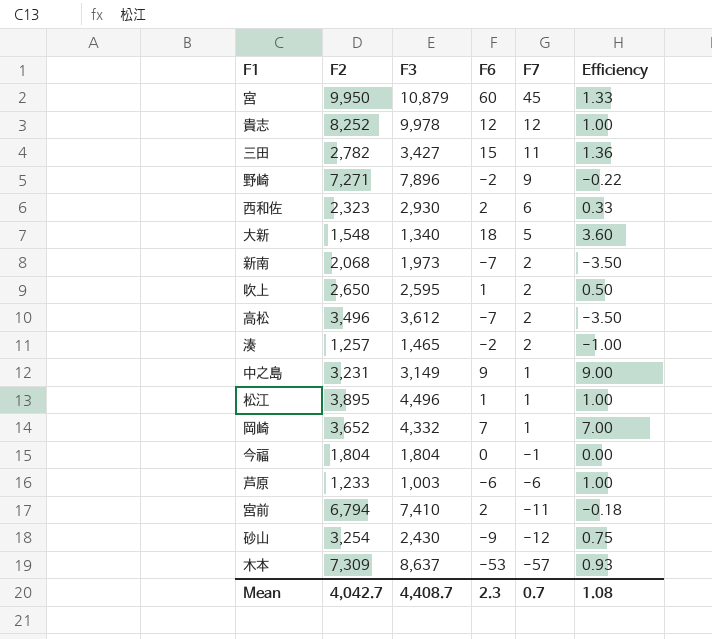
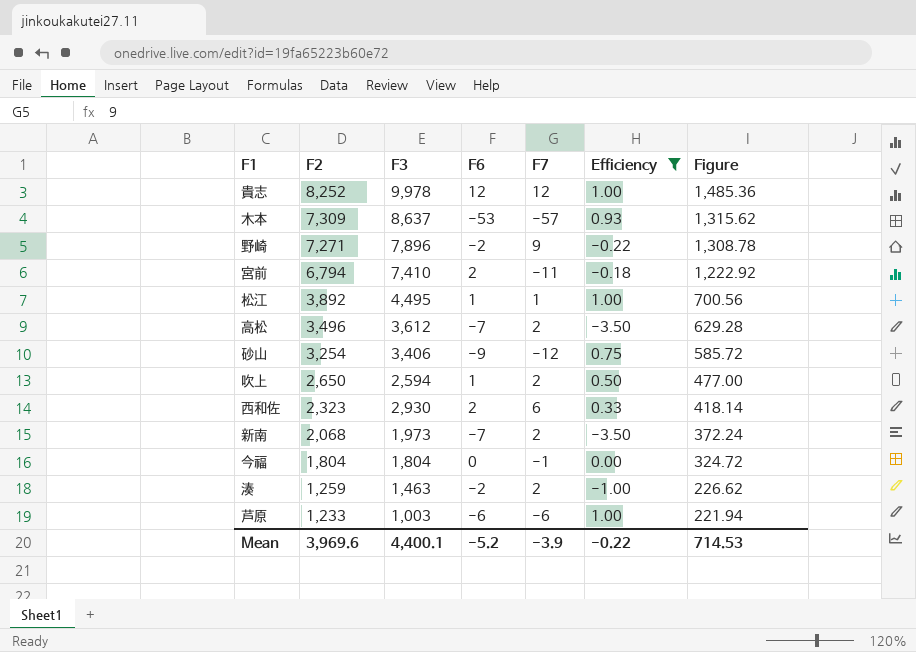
filter: none -> Efficiency <= 1.00
row order: F7 descending -> F2 descending
column Figure | formula: none -> [F2] * 0.18
松江 | F2: 3,895 -> 3,892
松江 | F3: 4,496 -> 4,495
砂山 | F3: 2,430 -> 3,406
吹上 | F3: 2,595 -> 2,594
湊 | F2: 1,257 -> 1,259
湊 | F3: 1,465 -> 1,463
Mean | F2: 4,042.7 -> 3,969.6
Mean | F3: 4,408.7 -> 4,400.1
Mean | F6: 2.3 -> -5.2
Mean | F7: 0.7 -> -3.9
Mean | Efficiency: 1.08 -> -0.22

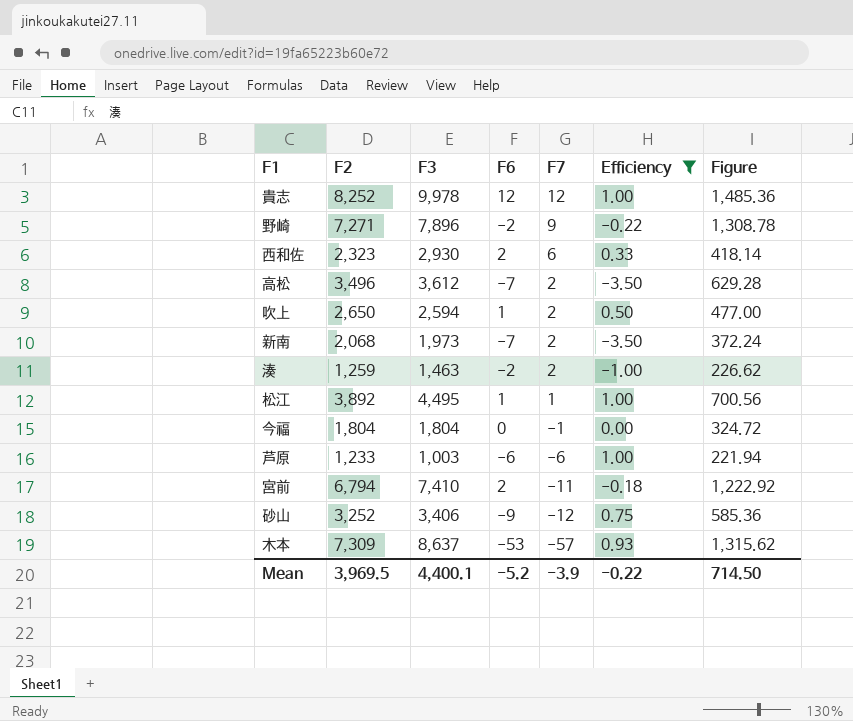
row order: F2 descending -> F7 descending
砂山 | F2: 3,254 -> 3,252
砂山 | Figure: 585.72 -> 585.36
Mean | F2: 3,969.6 -> 3,969.5
Mean | Figure: 714.53 -> 714.50

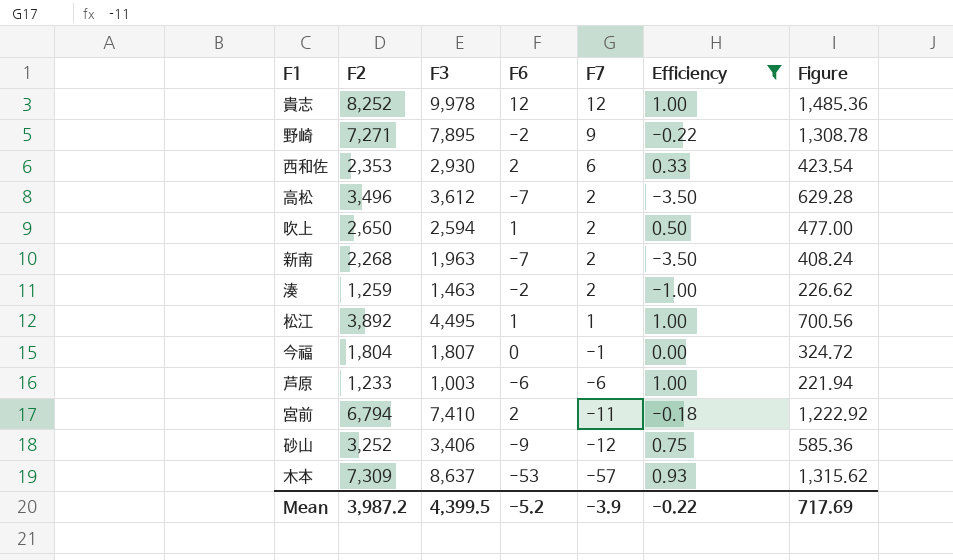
野崎 | F3: 7,896 -> 7,895
西和佐 | F2: 2,323 -> 2,353
西和佐 | Figure: 418.14 -> 423.54
新南 | F2: 2,068 -> 2,268
新南 | F3: 1,973 -> 1,963
新南 | Figure: 372.24 -> 408.24
今福 | F3: 1,804 -> 1,807
Mean | F2: 3,969.5 -> 3,987.2
Mean | F3: 4,400.1 -> 4,399.5
Mean | Figure: 714.50 -> 717.69

